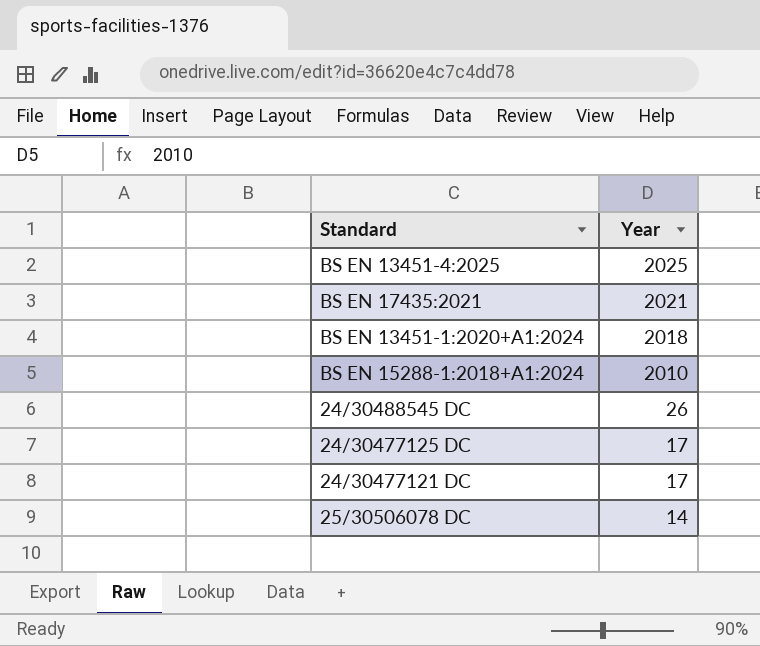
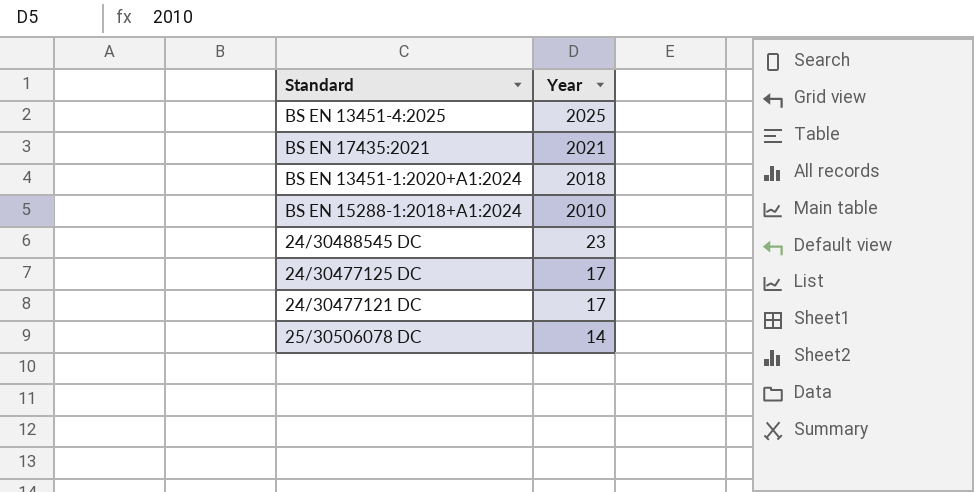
24/30488545 DC | Year: 26 -> 23

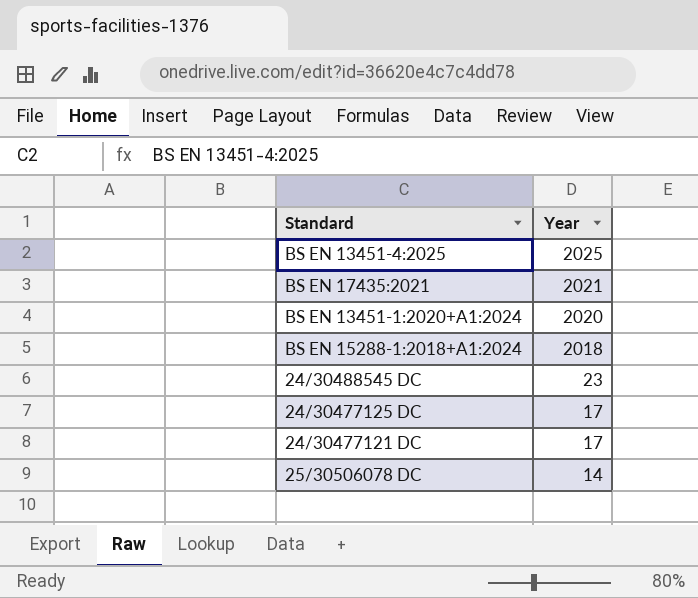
BS EN 13451-1:2020+A1:2024 | Year: 2018 -> 2020
BS EN 15288-1:2018+A1:2024 | Year: 2010 -> 2018

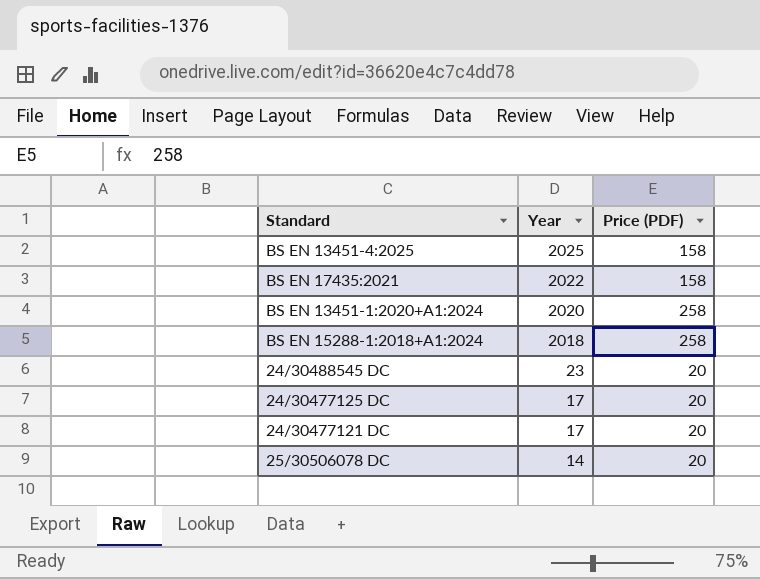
column Price (PDF) | position: none -> 3
BS EN 17435:2021 | Year: 2021 -> 2022

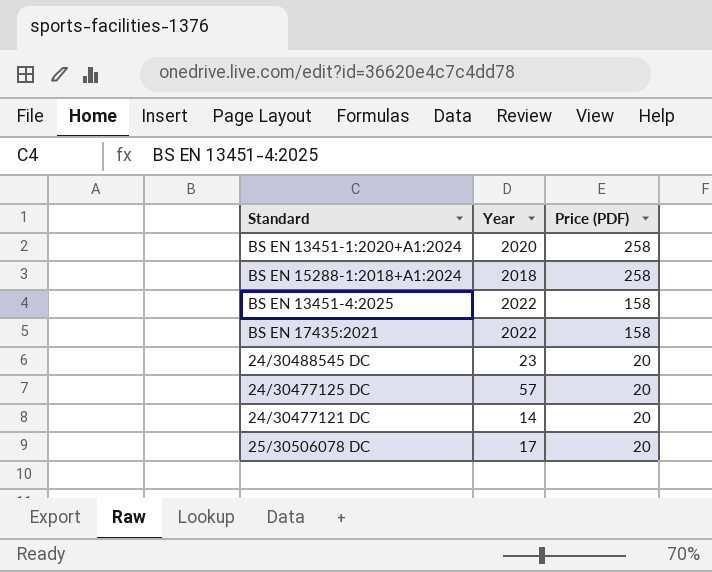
row order: Year descending -> Price (PDF) descending
BS EN 13451-4:2025 | Year: 2025 -> 2022
24/30477125 DC | Year: 17 -> 57
24/30477121 DC | Year: 17 -> 14
25/30506078 DC | Year: 14 -> 17

